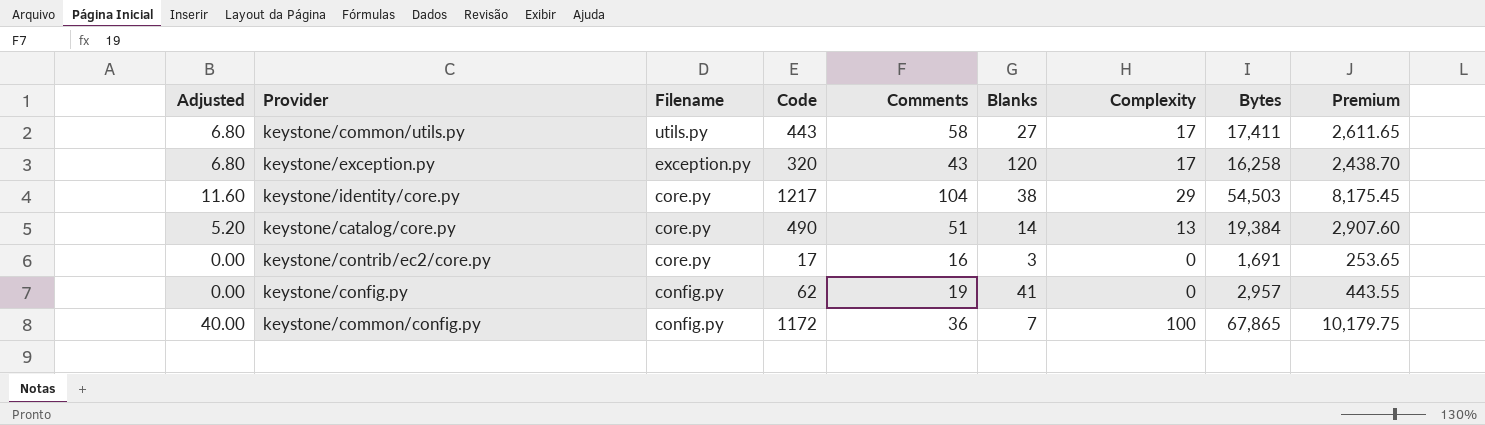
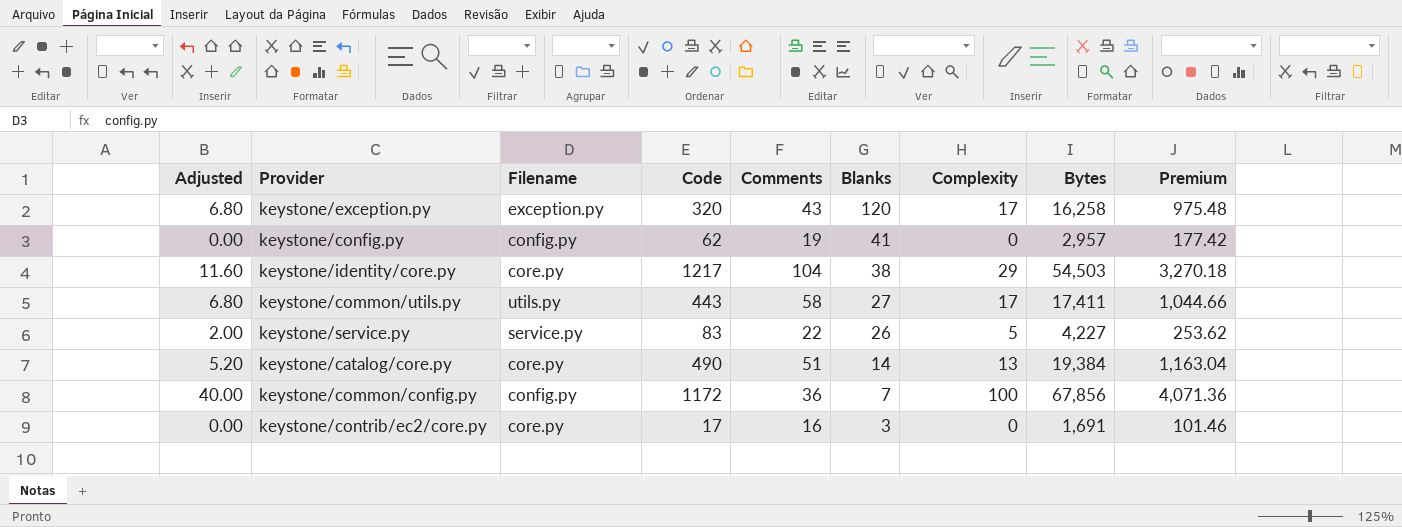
row order: Filename descending -> Blanks descending
column Premium | formula: [Bytes] * 0.15 -> [Bytes] * 0.06
row keystone/service.py: none -> 2.00 | service.py | 83 | 22 | 26 | 5 | 4,227 | 253.62
keystone/common/config.py | Bytes: 67,865 -> 67,856

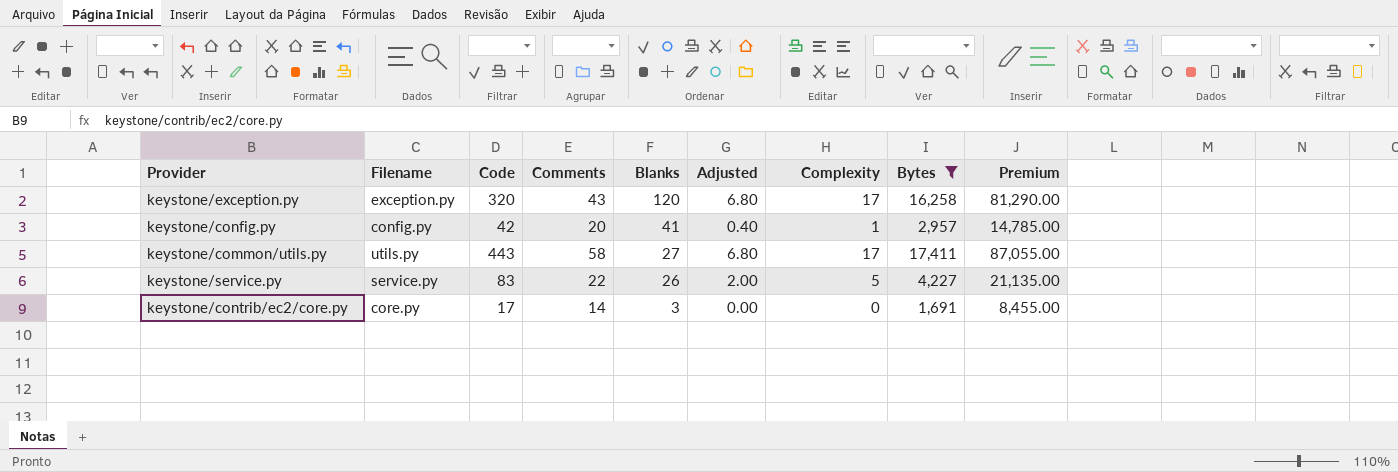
filter: none -> Bytes <= 17,411
column Adjusted | position: 1 -> 6
column Premium | formula: [Bytes] * 0.06 -> [Bytes] * 5
keystone/config.py | Code: 62 -> 42
keystone/config.py | Comments: 19 -> 20
keystone/config.py | Adjusted: 0.00 -> 0.40
keystone/config.py | Complexity: 0 -> 1
keystone/contrib/ec2/core.py | Comments: 16 -> 14

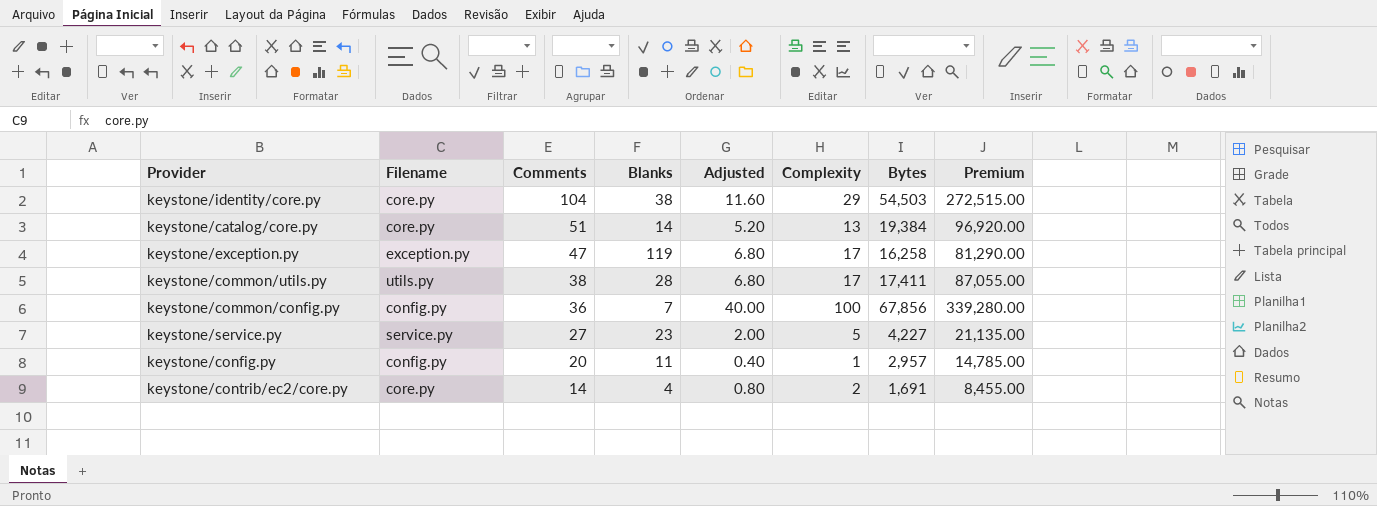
filter: Bytes <= 17,411 -> none
row order: Blanks descending -> Comments descending
column Code | position: 3 -> none
keystone/exception.py | Comments: 43 -> 47
keystone/exception.py | Blanks: 120 -> 119
keystone/common/utils.py | Comments: 58 -> 38
keystone/common/utils.py | Blanks: 27 -> 28
keystone/service.py | Comments: 22 -> 27
keystone/service.py | Blanks: 26 -> 23
keystone/config.py | Blanks: 41 -> 11
keystone/contrib/ec2/core.py | Blanks: 3 -> 4
keystone/contrib/ec2/core.py | Adjusted: 0.00 -> 0.80
keystone/contrib/ec2/core.py | Complexity: 0 -> 2

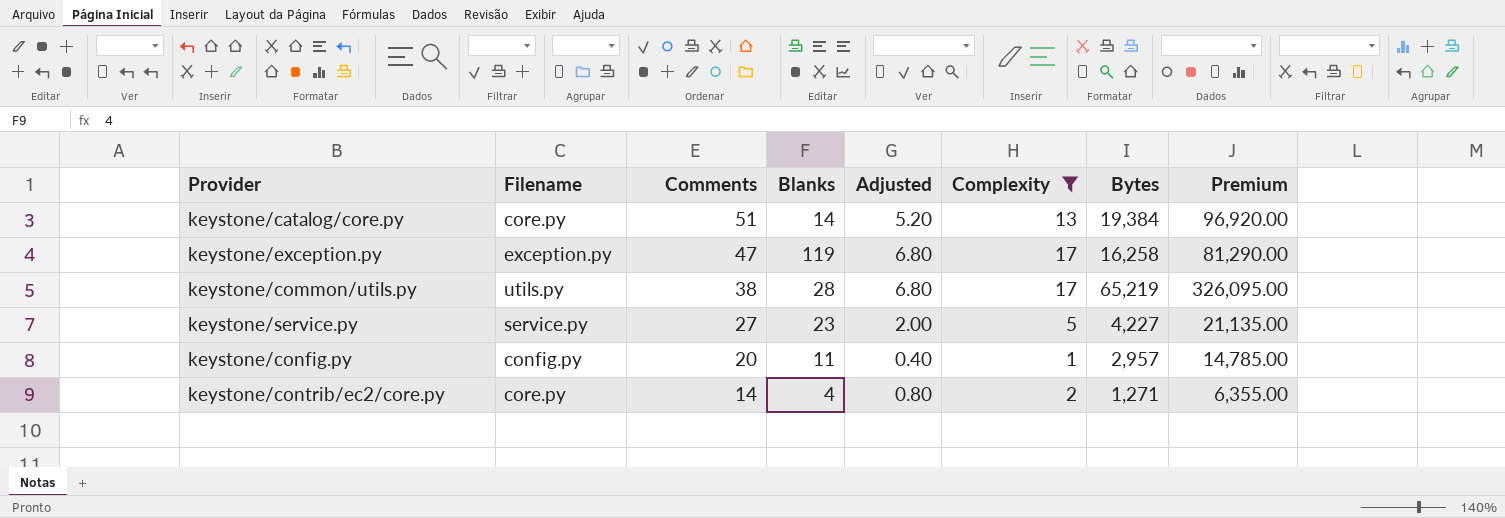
filter: none -> Complexity <= 17
keystone/common/utils.py | Bytes: 17,411 -> 65,219
keystone/common/utils.py | Premium: 87,055.00 -> 326,095.00
keystone/contrib/ec2/core.py | Bytes: 1,691 -> 1,271
keystone/contrib/ec2/core.py | Premium: 8,455.00 -> 6,355.00

